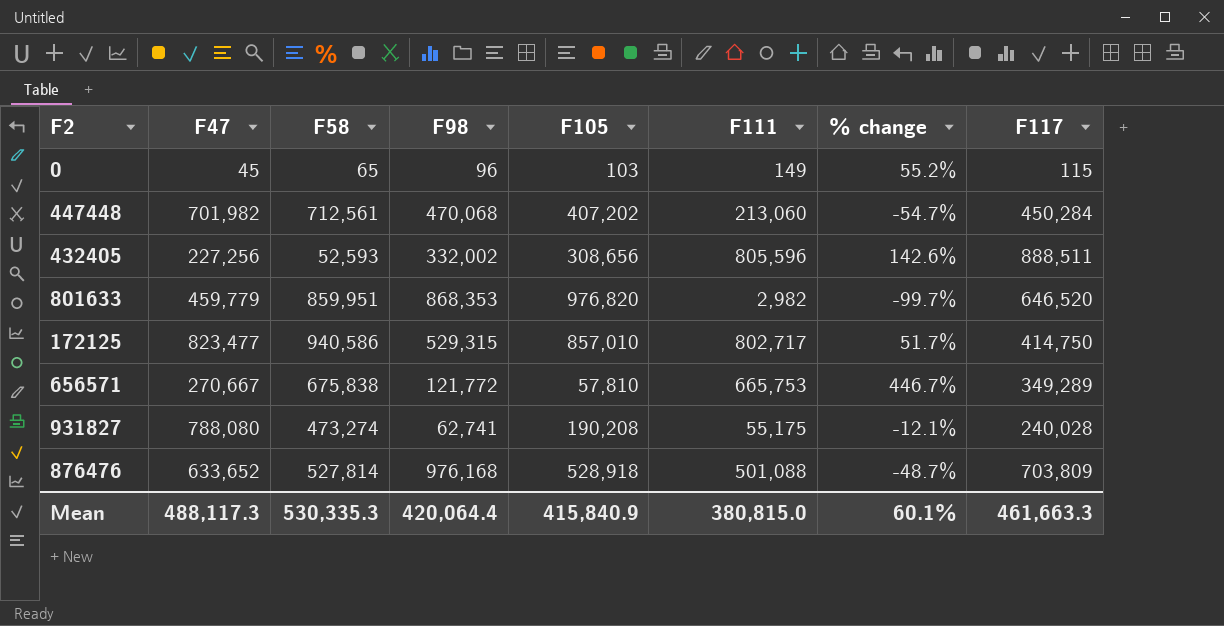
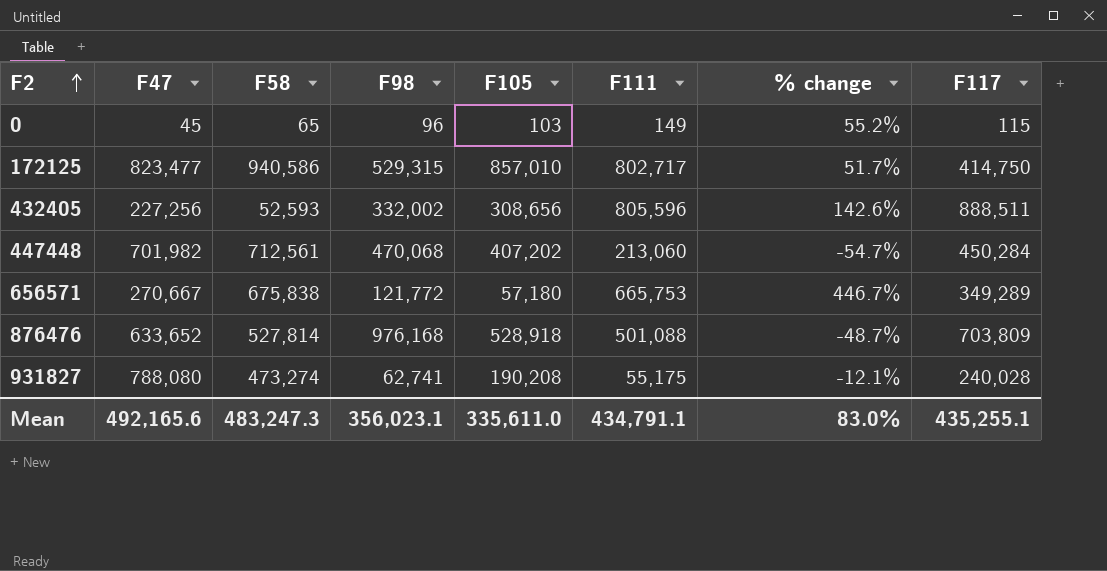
row order: none -> F2 ascending
row 801633: 459,779 | 859,951 | 868,353 | 976,820 | 2,982 | -99.7% | 646,520 -> none
656571 | F105: 57,810 -> 57,180
Mean | F47: 488,117.3 -> 492,165.6
Mean | F58: 530,335.3 -> 483,247.3
Mean | F98: 420,064.4 -> 356,023.1
Mean | F105: 415,840.9 -> 335,611.0
Mean | F111: 380,815.0 -> 434,791.1
Mean | % change: 60.1% -> 83.0%
Mean | F117: 461,663.3 -> 435,255.1

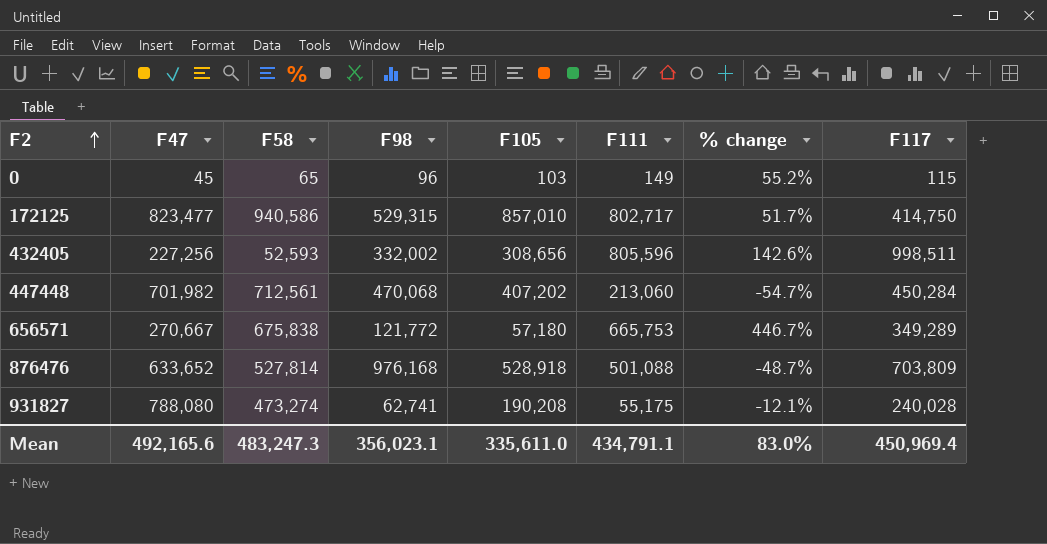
432405 | F117: 888,511 -> 998,511
Mean | F117: 435,255.1 -> 450,969.4

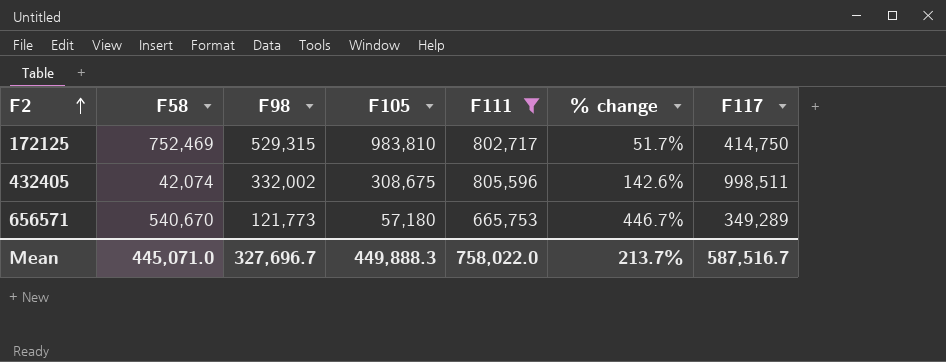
filter: none -> F111 >= 665,753
column F47 | position: 2 -> none
172125 | F58: 940,586 -> 752,469
172125 | F105: 857,010 -> 983,810
432405 | F58: 52,593 -> 42,074
432405 | F105: 308,656 -> 308,675
656571 | F58: 675,838 -> 540,670
656571 | F98: 121,772 -> 121,773
Mean | F58: 483,247.3 -> 445,071.0
Mean | F98: 356,023.1 -> 327,696.7
Mean | F105: 335,611.0 -> 449,888.3
Mean | F111: 434,791.1 -> 758,022.0
Mean | % change: 83.0% -> 213.7%
Mean | F117: 450,969.4 -> 587,516.7

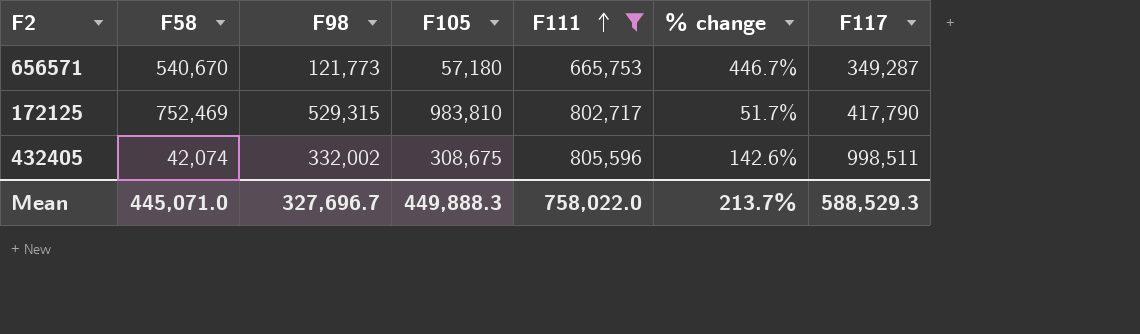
row order: F2 ascending -> F111 ascending
656571 | F117: 349,289 -> 349,287
172125 | F117: 414,750 -> 417,790
Mean | F117: 587,516.7 -> 588,529.3

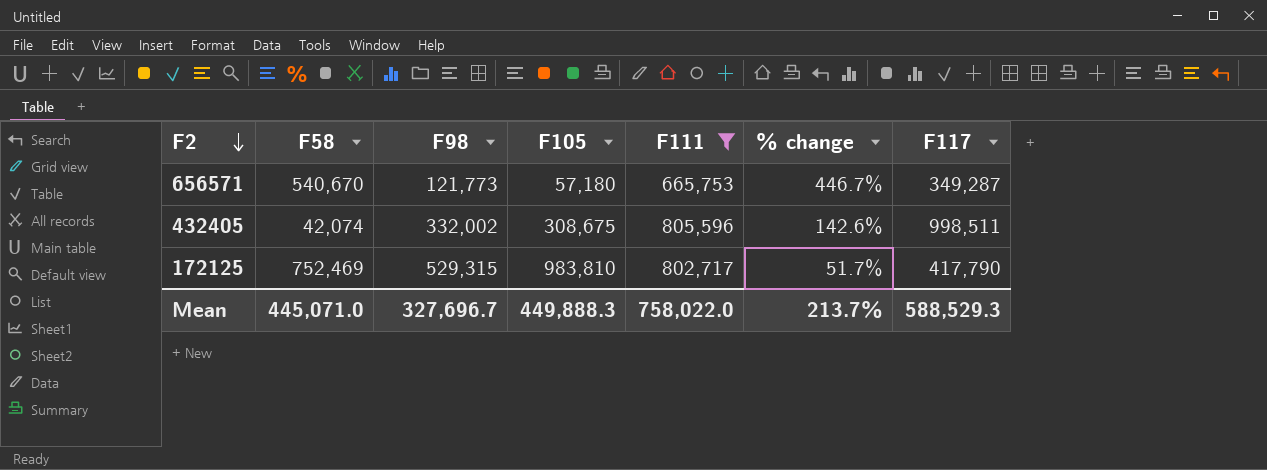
row order: F111 ascending -> F2 descending

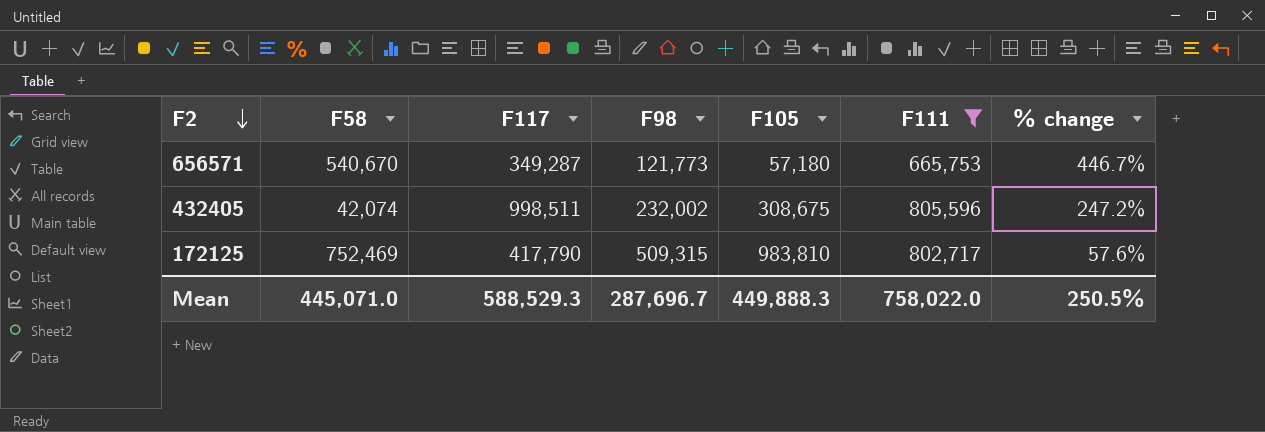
column F117 | position: 7 -> 3
432405 | F98: 332,002 -> 232,002
432405 | % change: 142.6% -> 247.2%
172125 | F98: 529,315 -> 509,315
172125 | % change: 51.7% -> 57.6%
Mean | F98: 327,696.7 -> 287,696.7
Mean | % change: 213.7% -> 250.5%

